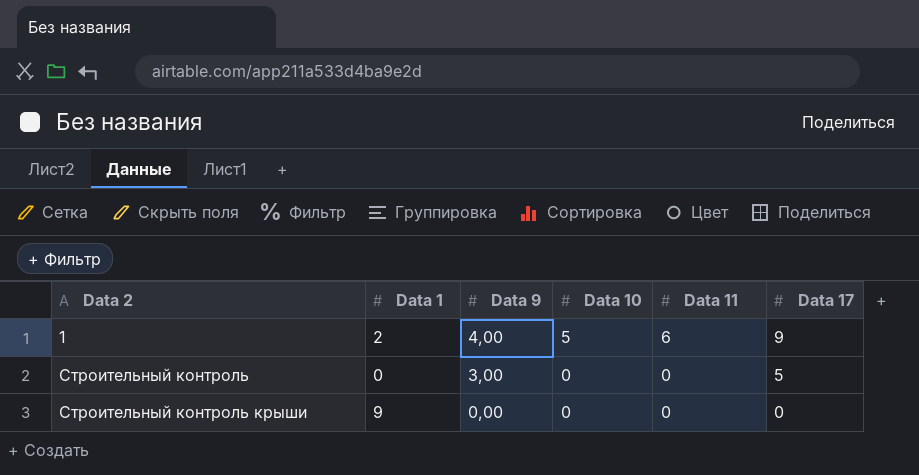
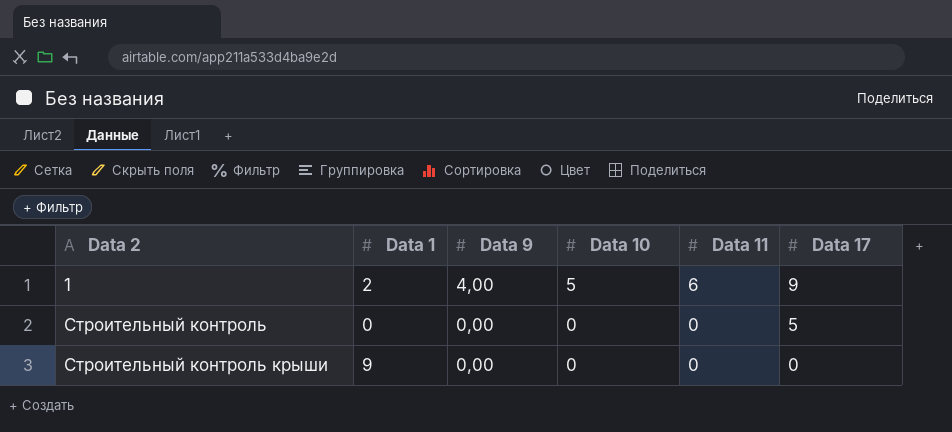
Строительный контроль | Data 9: 3,00 -> 0,00

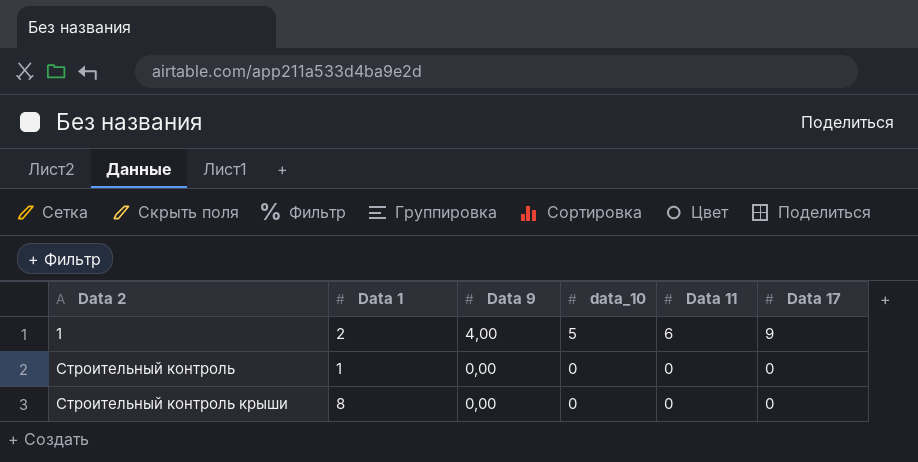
column name: Data 10 -> data_10
Строительный контроль | Data 1: 0 -> 1
Строительный контроль | Data 17: 5 -> 0
Строительный контроль крыши | Data 1: 9 -> 8

